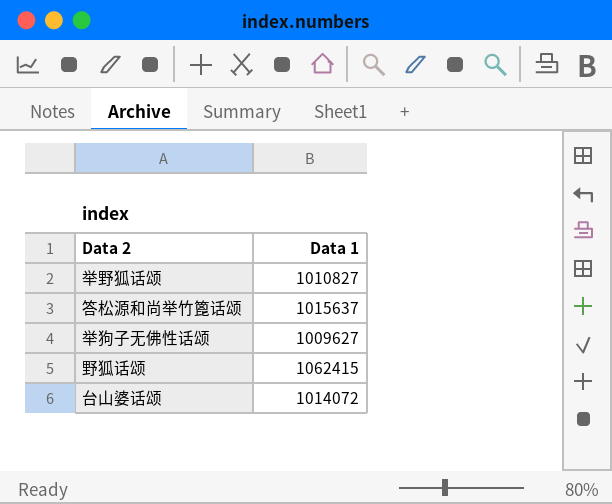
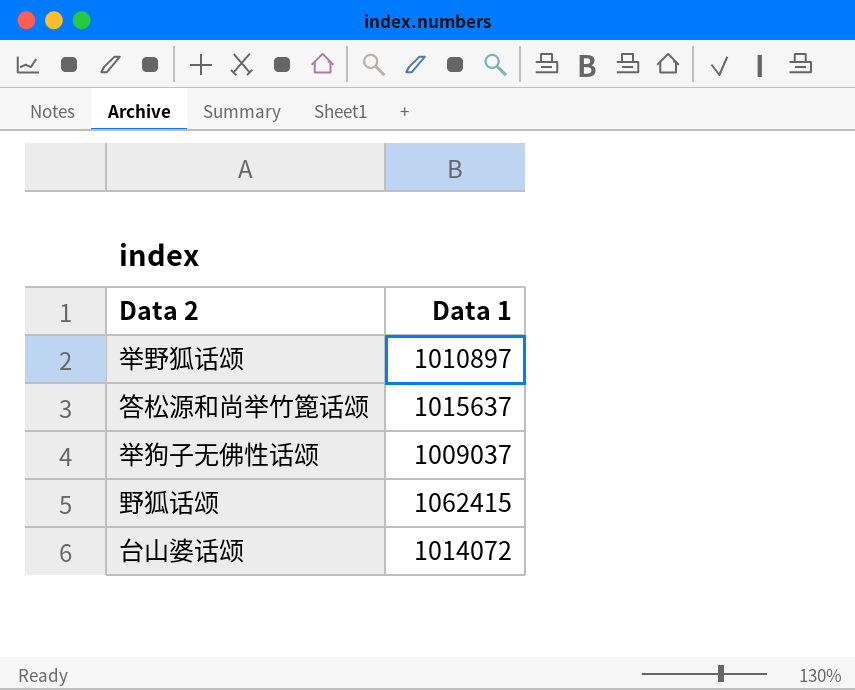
举野狐话颂 | Data 1: 1010827 -> 1010897
举狗子无佛性话颂 | Data 1: 1009627 -> 1009037

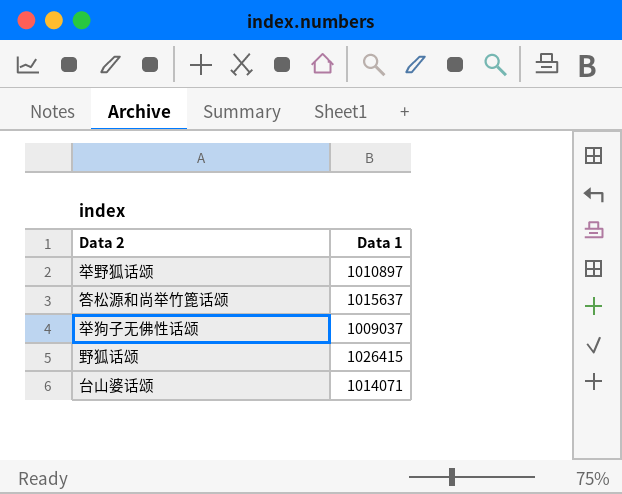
野狐话颂 | Data 1: 1062415 -> 1026415
台山婆话颂 | Data 1: 1014072 -> 1014071

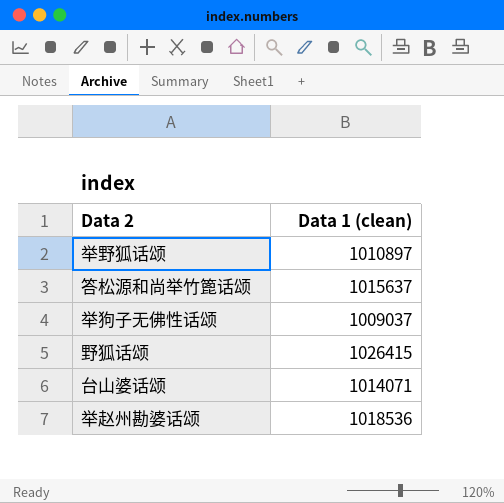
column name: Data 1 -> Data 1 (clean)
row 举赵州勘婆话颂: none -> 1018536

